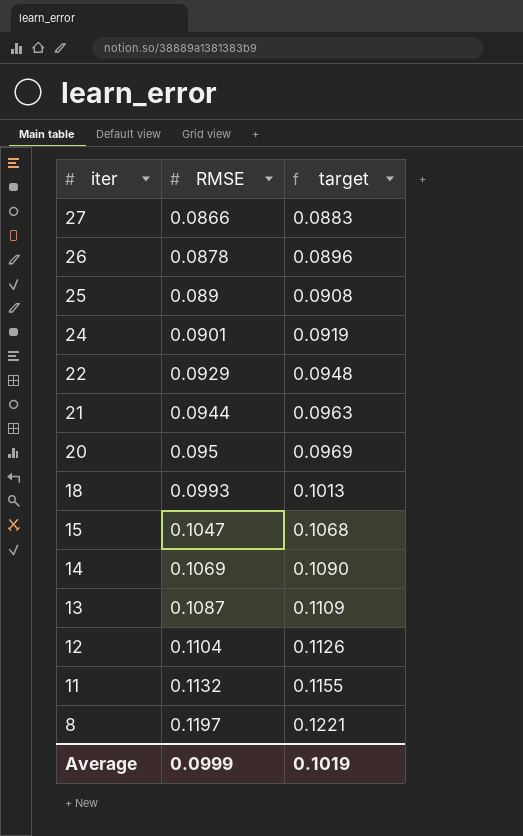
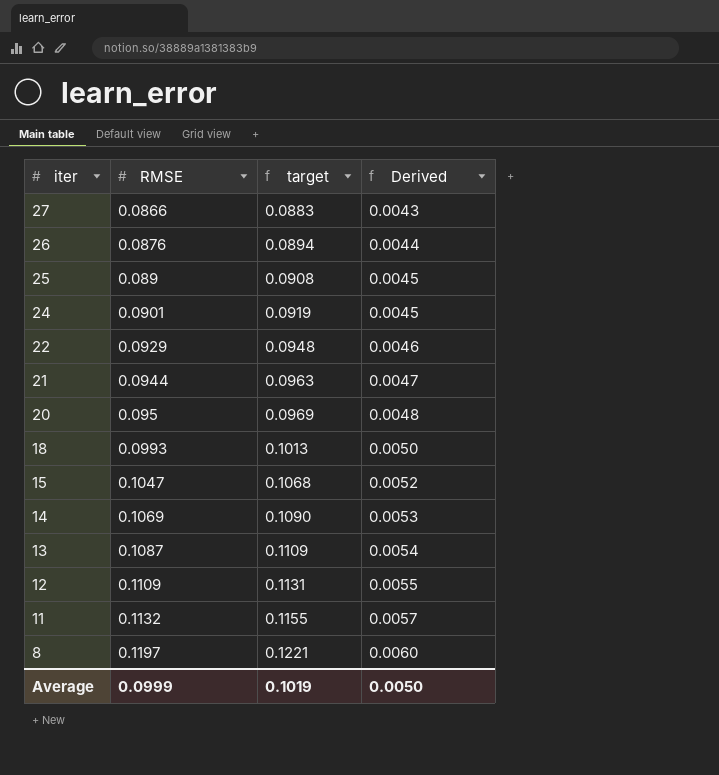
column Derived | formula: none -> [RMSE] * 0.05
26 | RMSE: 0.0878 -> 0.0876
26 | target: 0.0896 -> 0.0894
12 | RMSE: 0.1104 -> 0.1109
12 | target: 0.1126 -> 0.1131

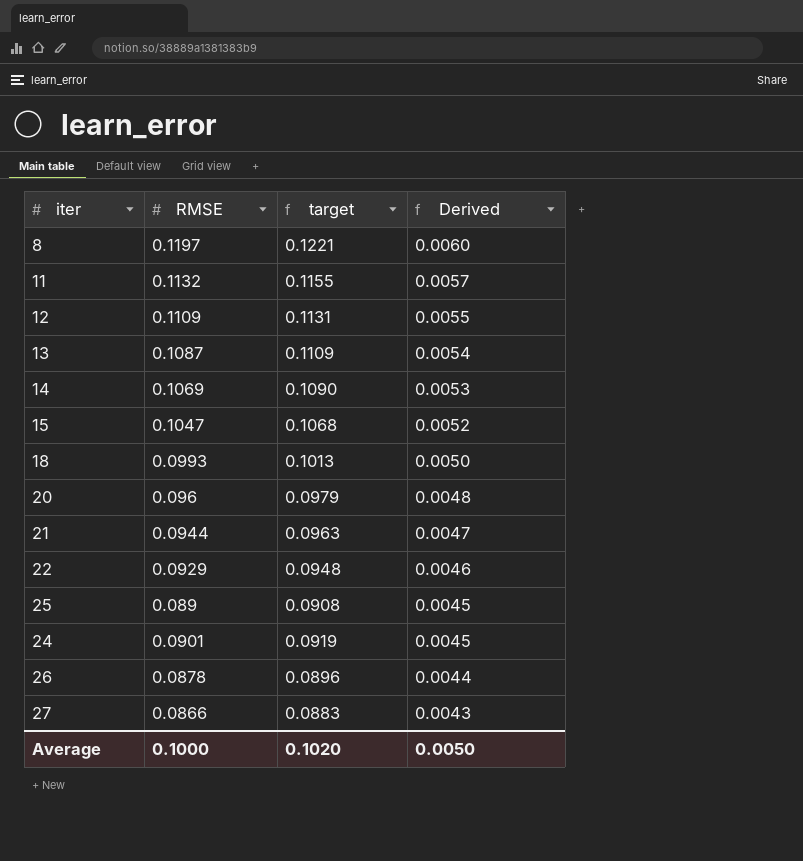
row order: iter descending -> Derived descending
20 | RMSE: 0.095 -> 0.096
20 | target: 0.0969 -> 0.0979
26 | RMSE: 0.0876 -> 0.0878
26 | target: 0.0894 -> 0.0896
Average | RMSE: 0.0999 -> 0.1000
Average | target: 0.1019 -> 0.1020

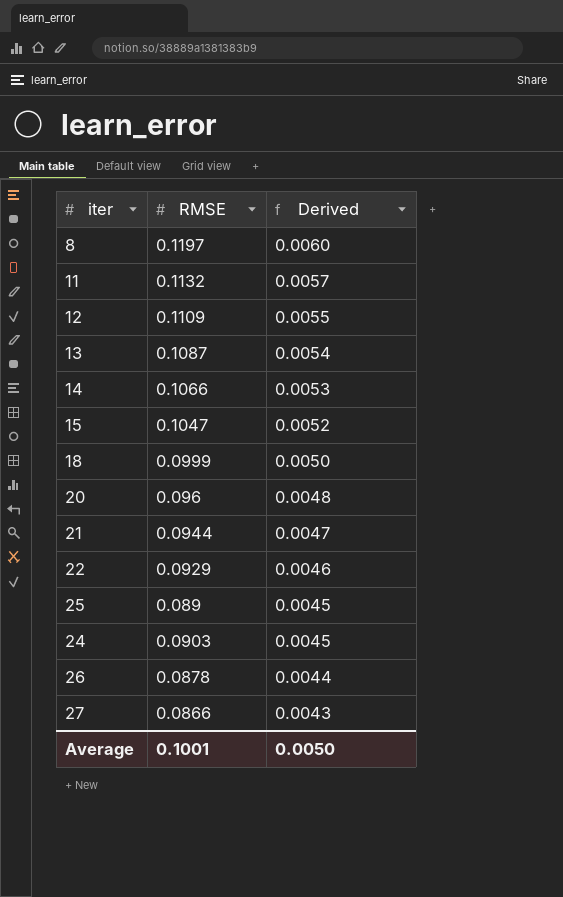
column target | formula: [RMSE] * 1.02 -> none
14 | RMSE: 0.1069 -> 0.1066
18 | RMSE: 0.0993 -> 0.0999
24 | RMSE: 0.0901 -> 0.0903
Average | RMSE: 0.1000 -> 0.1001

